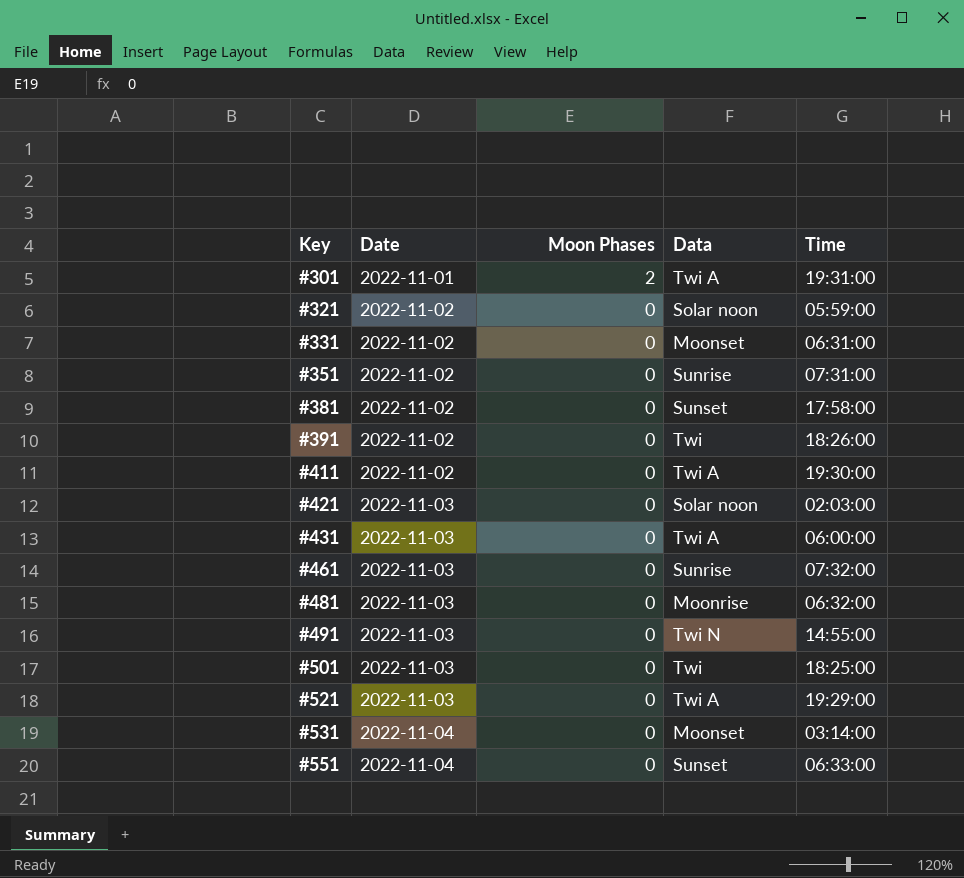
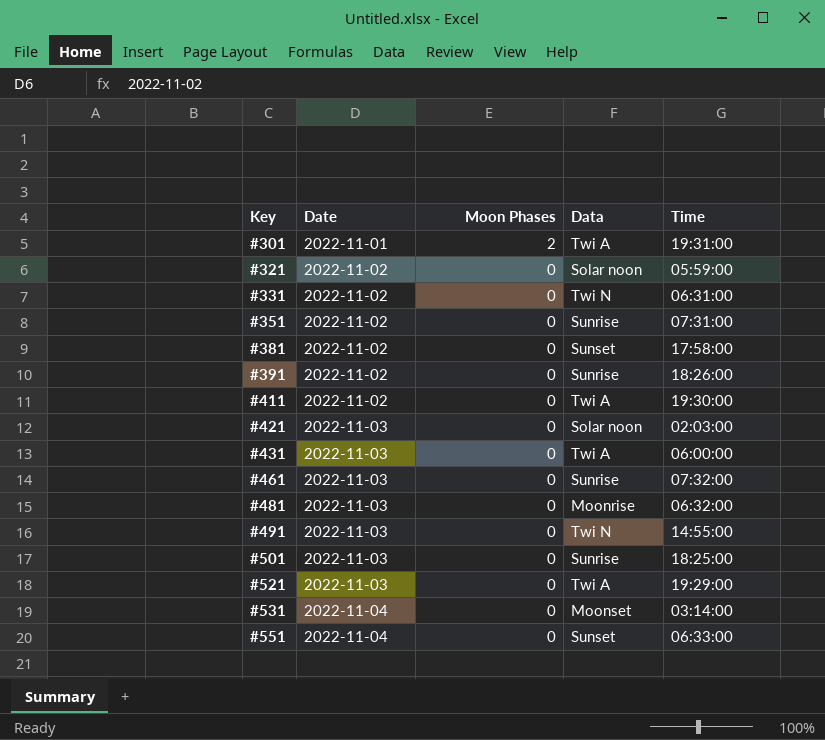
#331 | Data: Moonset -> Twi N
#391 | Data: Twi -> Sunrise
#501 | Data: Twi -> Sunrise

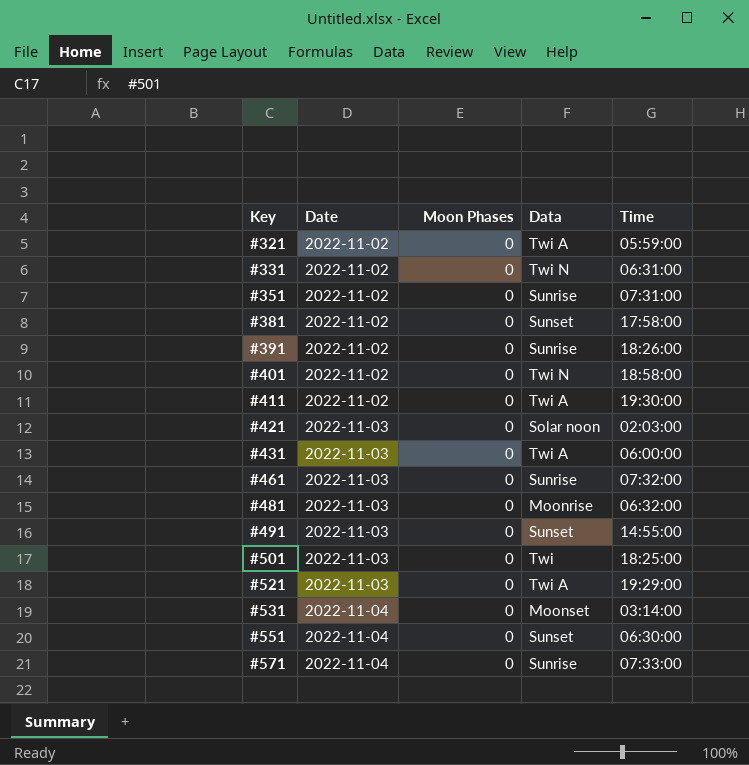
row #301: 2022-11-01 | 2 | Twi A | 19:31:00 -> none
#321 | Data: Solar noon -> Twi A
row #401: none -> 2022-11-02 | 0 | Twi N | 18:58:00
#491 | Data: Twi N -> Sunset
#501 | Data: Sunrise -> Twi
#551 | Time: 06:33:00 -> 06:30:00
row #571: none -> 2022-11-04 | 0 | Sunrise | 07:33:00

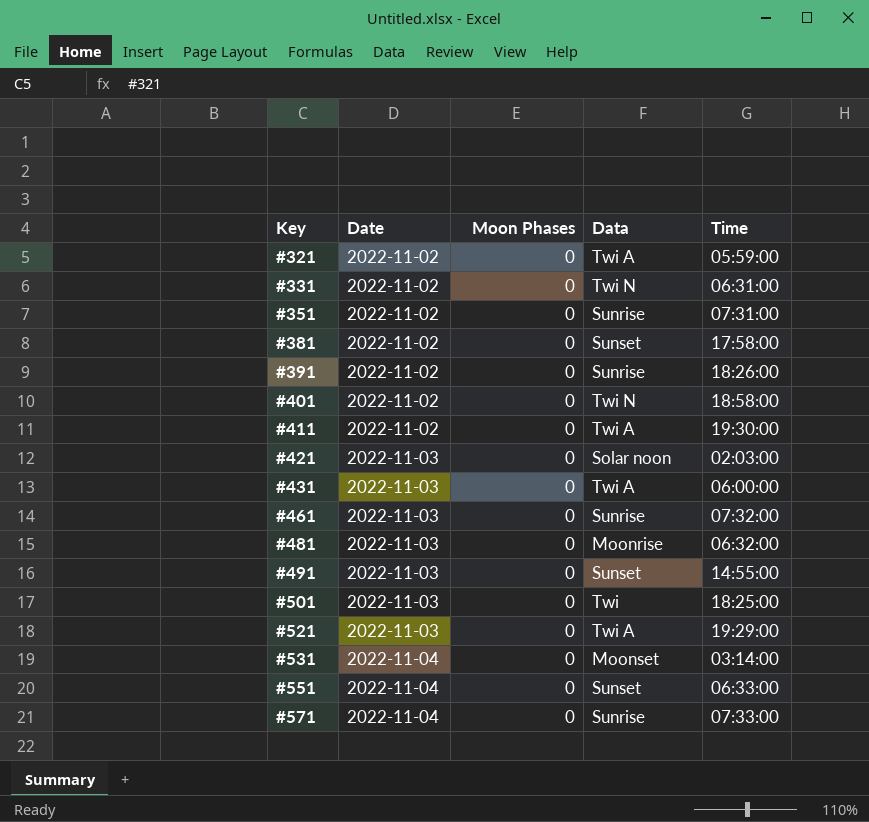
#551 | Time: 06:30:00 -> 06:33:00

